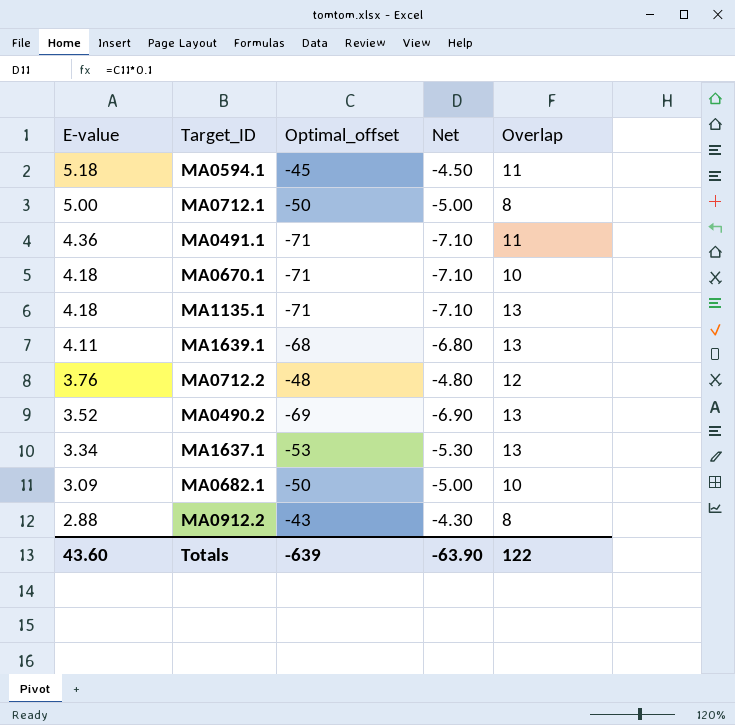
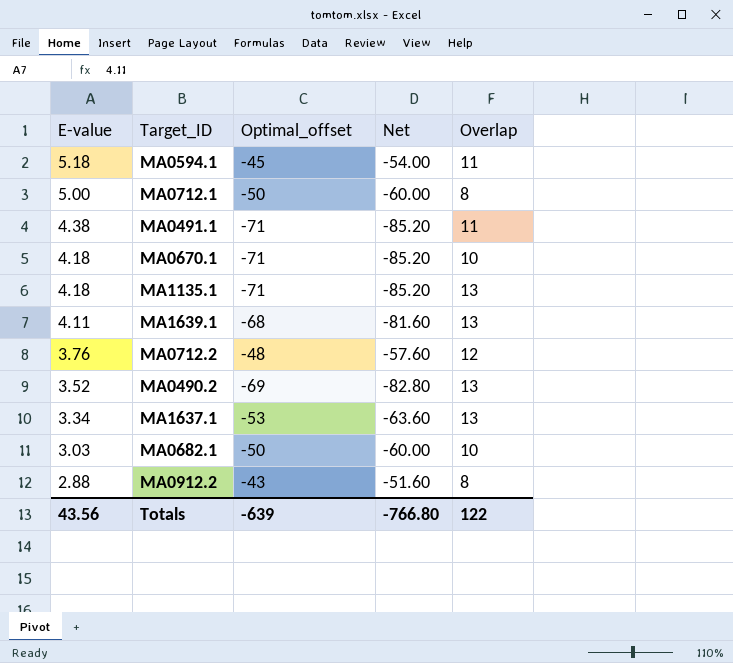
column Net | formula: [Optimal_offset] * 0.1 -> [Optimal_offset] * 1.2
MA0491.1 | E-value: 4.36 -> 4.38
MA0682.1 | E-value: 3.09 -> 3.03
Totals | E-value: 43.60 -> 43.56
Totals | Net: -63.90 -> -766.80

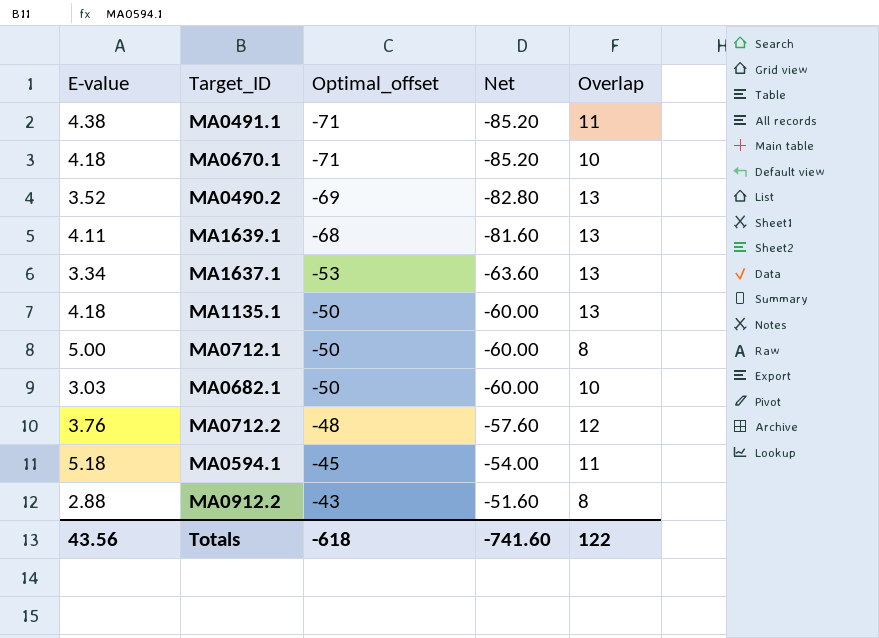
row order: E-value descending -> Optimal_offset ascending
MA1135.1 | Optimal_offset: -71 -> -50
MA1135.1 | Net: -85.20 -> -60.00
Totals | Optimal_offset: -639 -> -618
Totals | Net: -766.80 -> -741.60

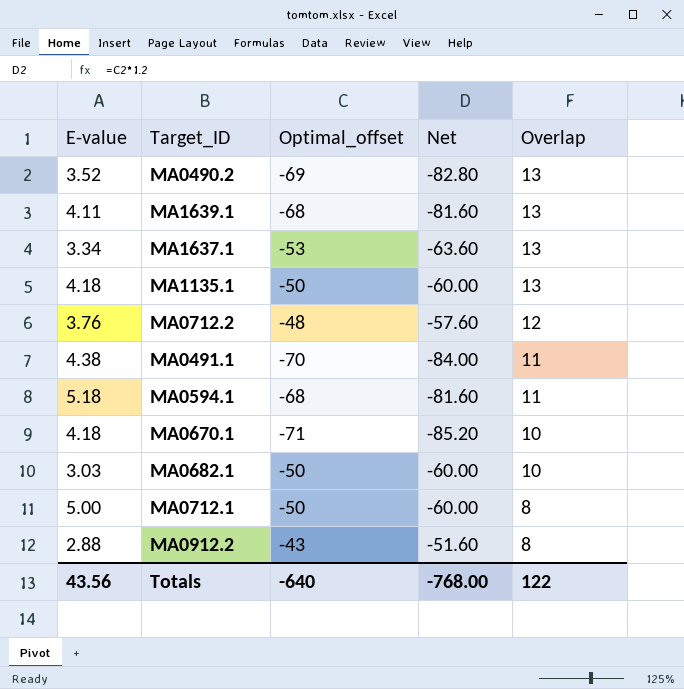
row order: Optimal_offset ascending -> Overlap descending
MA0491.1 | Optimal_offset: -71 -> -70
MA0491.1 | Net: -85.20 -> -84.00
MA0594.1 | Optimal_offset: -45 -> -68
MA0594.1 | Net: -54.00 -> -81.60
Totals | Optimal_offset: -618 -> -640
Totals | Net: -741.60 -> -768.00

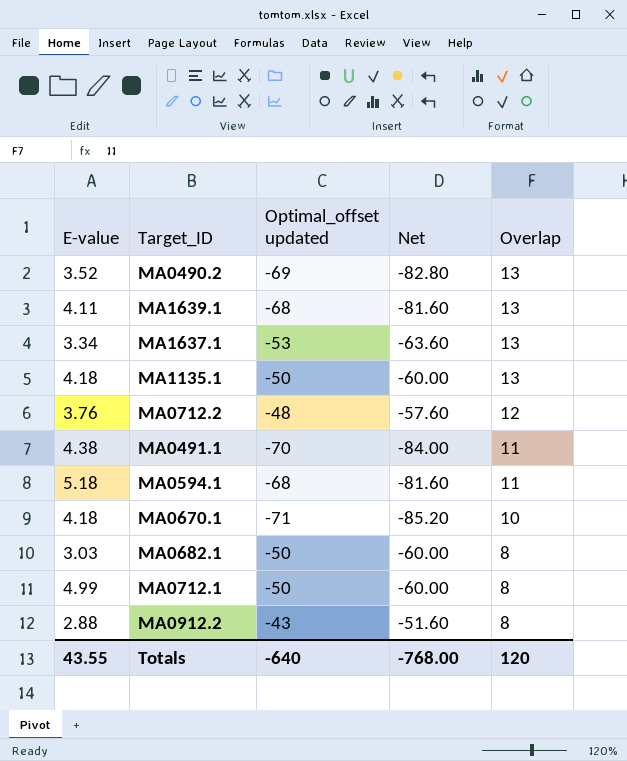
column name: Optimal_offset -> Optimal_offset updated
MA0682.1 | Overlap: 10 -> 8
MA0712.1 | E-value: 5.00 -> 4.99
Totals | E-value: 43.56 -> 43.55
Totals | Overlap: 122 -> 120

